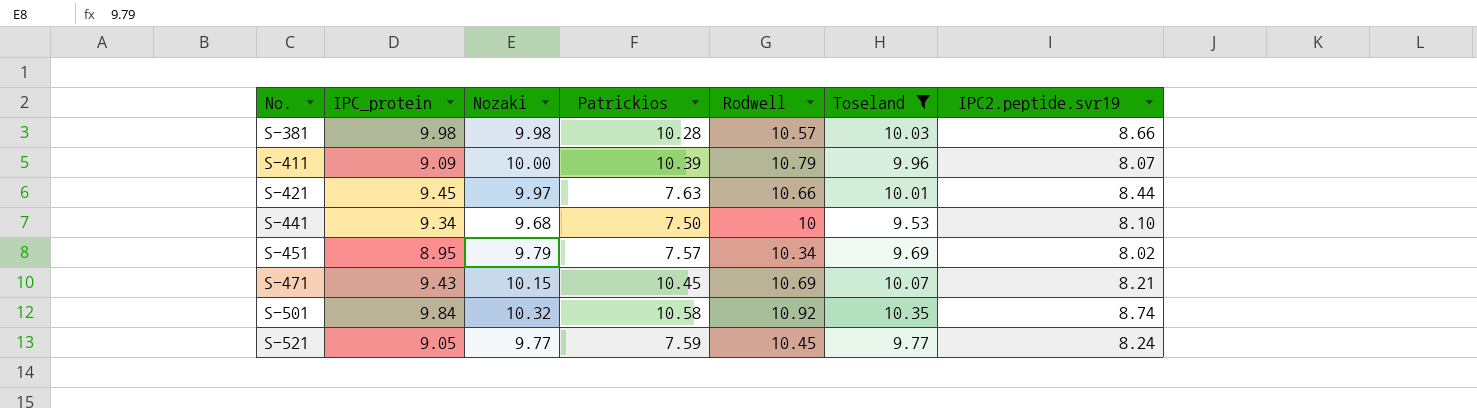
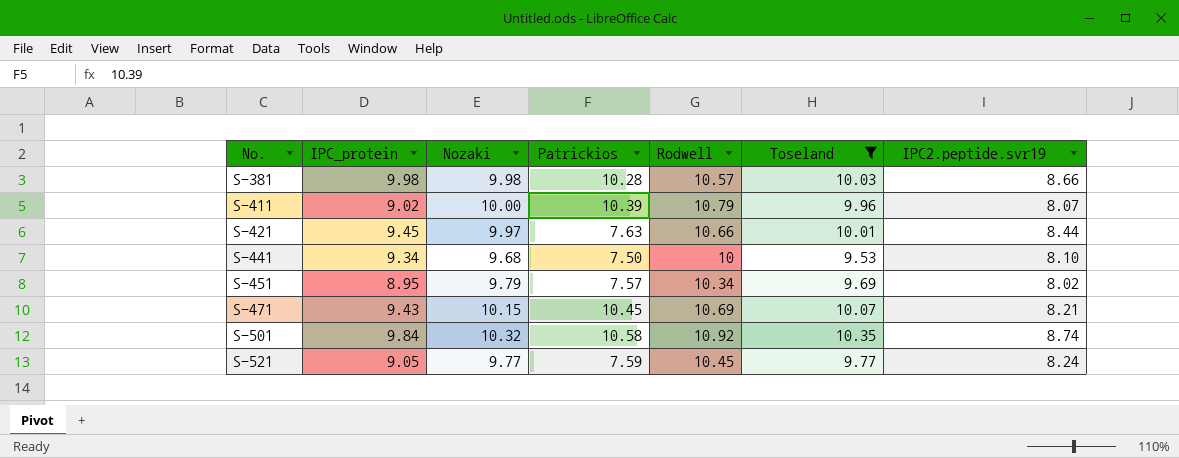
S-411 | IPC_protein: 9.09 -> 9.02

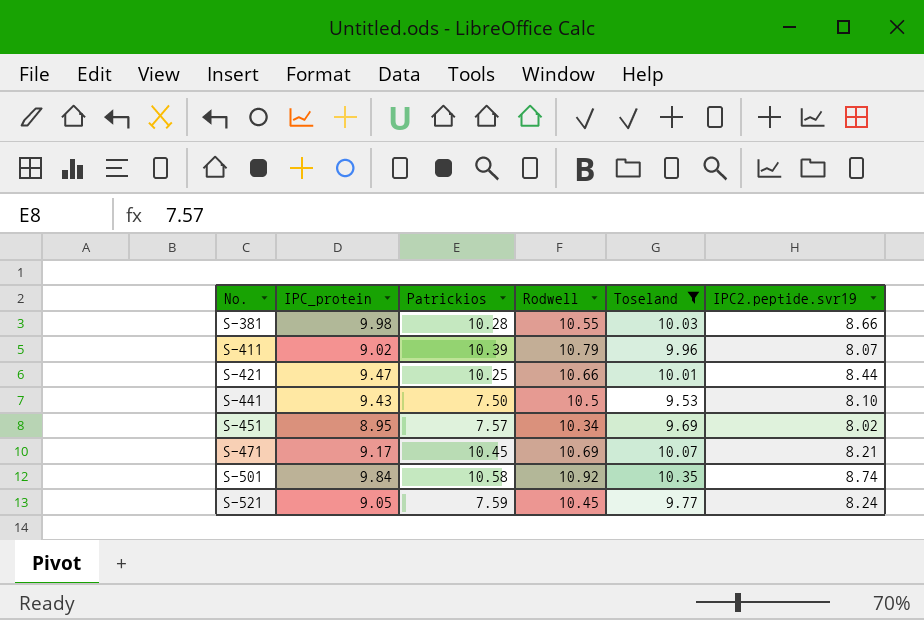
column Nozaki | position: 3 -> none
S-381 | Rodwell: 10.57 -> 10.55
S-421 | IPC_protein: 9.45 -> 9.47
S-421 | Patrickios: 7.63 -> 10.25
S-441 | IPC_protein: 9.34 -> 9.43
S-441 | Rodwell: 10 -> 10.5
S-471 | IPC_protein: 9.43 -> 9.17

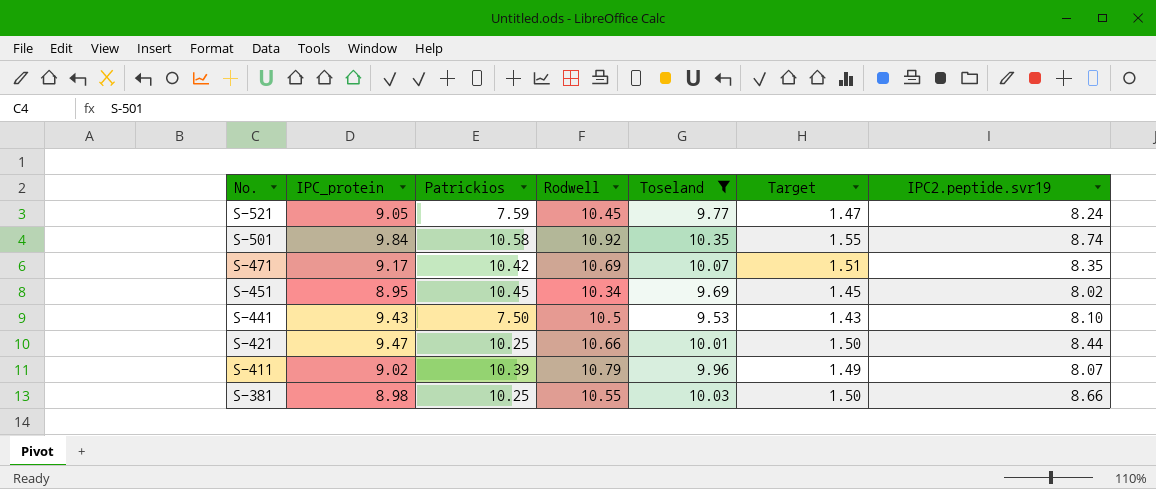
row order: No. ascending -> No. descending
column Target | formula: none -> [Toseland] * 0.15
S-471 | Patrickios: 10.45 -> 10.42
S-471 | IPC2.peptide.svr19: 8.21 -> 8.35
S-451 | Patrickios: 7.57 -> 10.45
S-381 | IPC_protein: 9.98 -> 8.98
S-381 | Patrickios: 10.28 -> 10.25

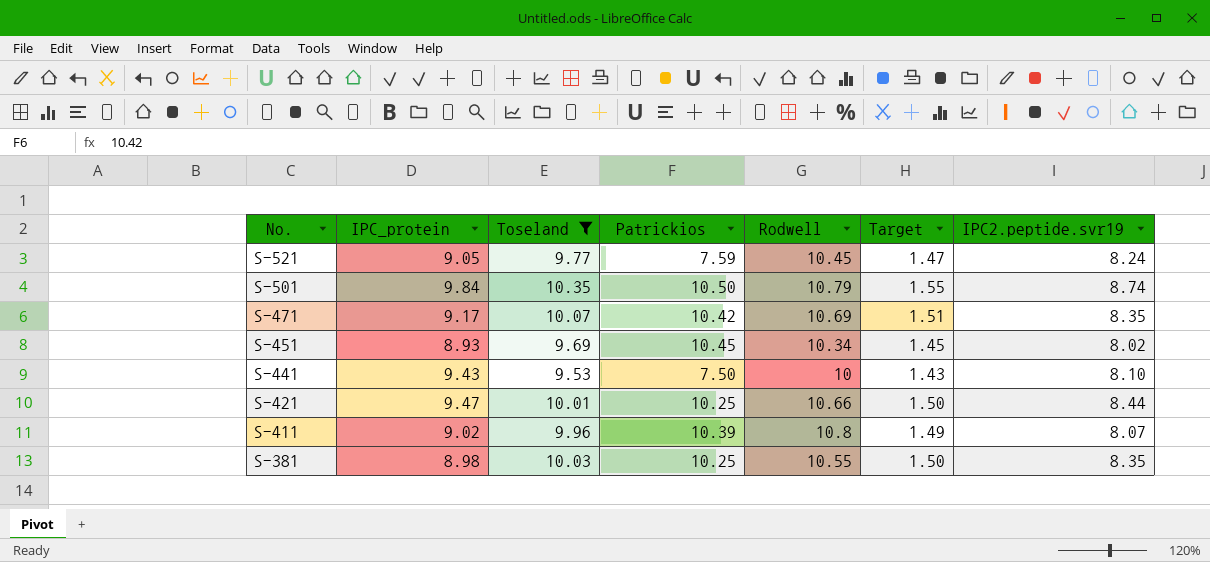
column Toseland | position: 5 -> 3
S-501 | Patrickios: 10.58 -> 10.50
S-501 | Rodwell: 10.92 -> 10.79
S-451 | IPC_protein: 8.95 -> 8.93
S-441 | Rodwell: 10.5 -> 10
S-411 | Rodwell: 10.79 -> 10.8
S-381 | IPC2.peptide.svr19: 8.66 -> 8.35

